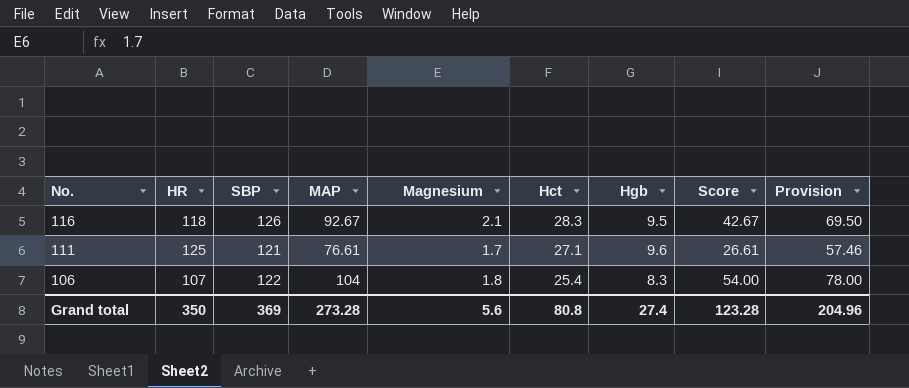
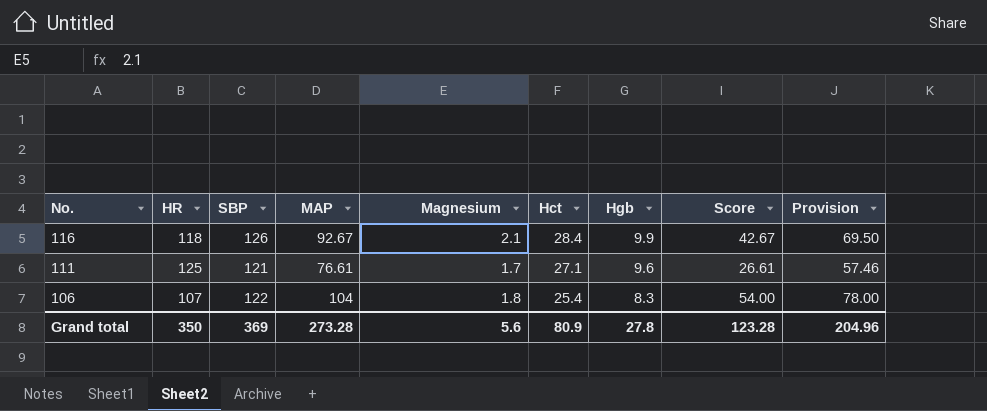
116 | Hct: 28.3 -> 28.4
116 | Hgb: 9.5 -> 9.9
Grand total | Hct: 80.8 -> 80.9
Grand total | Hgb: 27.4 -> 27.8

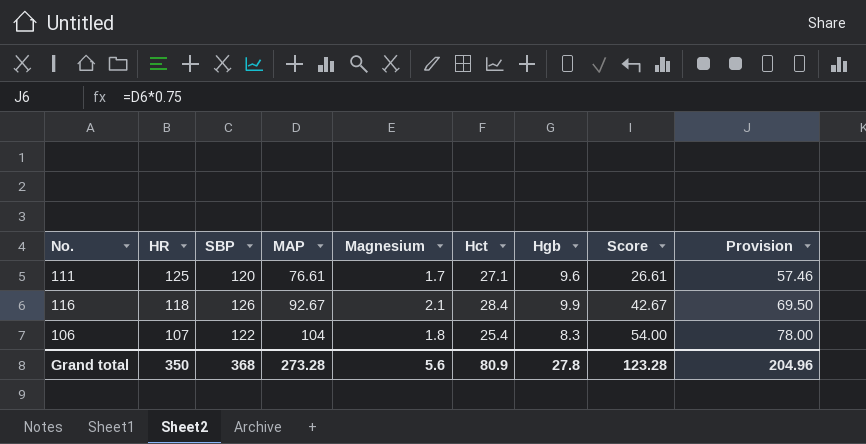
row order: No. descending -> HR descending
111 | SBP: 121 -> 120
Grand total | SBP: 369 -> 368

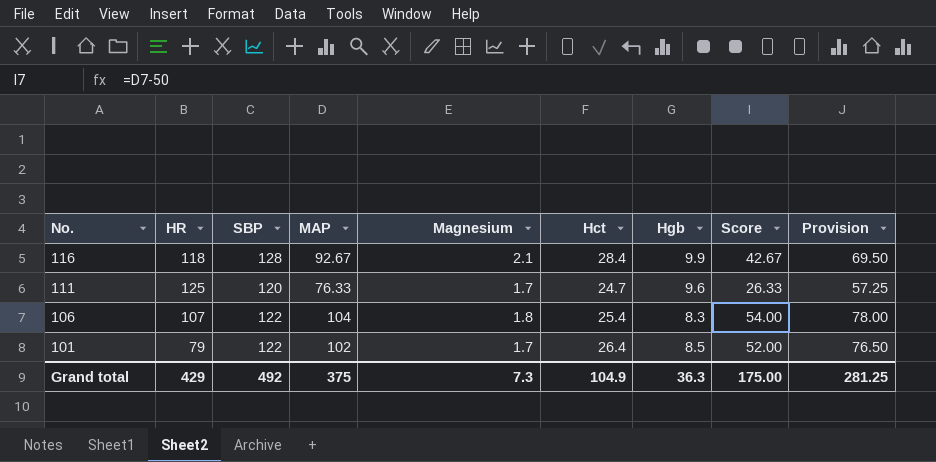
row order: HR descending -> No. descending
116 | SBP: 126 -> 128
111 | MAP: 76.61 -> 76.33
111 | Hct: 27.1 -> 24.7
111 | Score: 26.61 -> 26.33
111 | Provision: 57.46 -> 57.25
row 101: none -> 79 | 122 | 102 | 1.7 | 26.4 | 8.5 | 52.00 | 76.50
Grand total | HR: 350 -> 429
Grand total | SBP: 368 -> 492
Grand total | MAP: 273.28 -> 375
Grand total | Magnesium: 5.6 -> 7.3
Grand total | Hct: 80.9 -> 104.9
Grand total | Hgb: 27.8 -> 36.3
Grand total | Score: 123.28 -> 175.00
Grand total | Provision: 204.96 -> 281.25

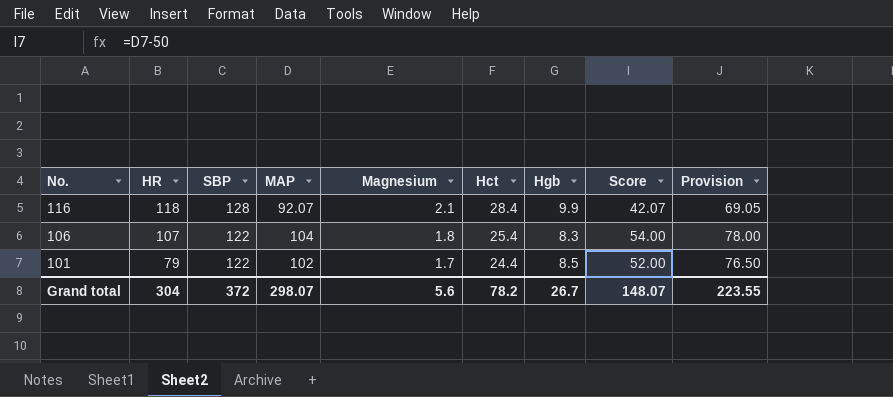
row 111: 125 | 120 | 76.33 | 1.7 | 24.7 | 9.6 | 26.33 | 57.25 -> none
116 | MAP: 92.67 -> 92.07
116 | Score: 42.67 -> 42.07
116 | Provision: 69.50 -> 69.05
101 | Hct: 26.4 -> 24.4
Grand total | HR: 429 -> 304
Grand total | SBP: 492 -> 372
Grand total | MAP: 375 -> 298.07
Grand total | Magnesium: 7.3 -> 5.6
Grand total | Hct: 104.9 -> 78.2
Grand total | Hgb: 36.3 -> 26.7
Grand total | Score: 175.00 -> 148.07
Grand total | Provision: 281.25 -> 223.55

